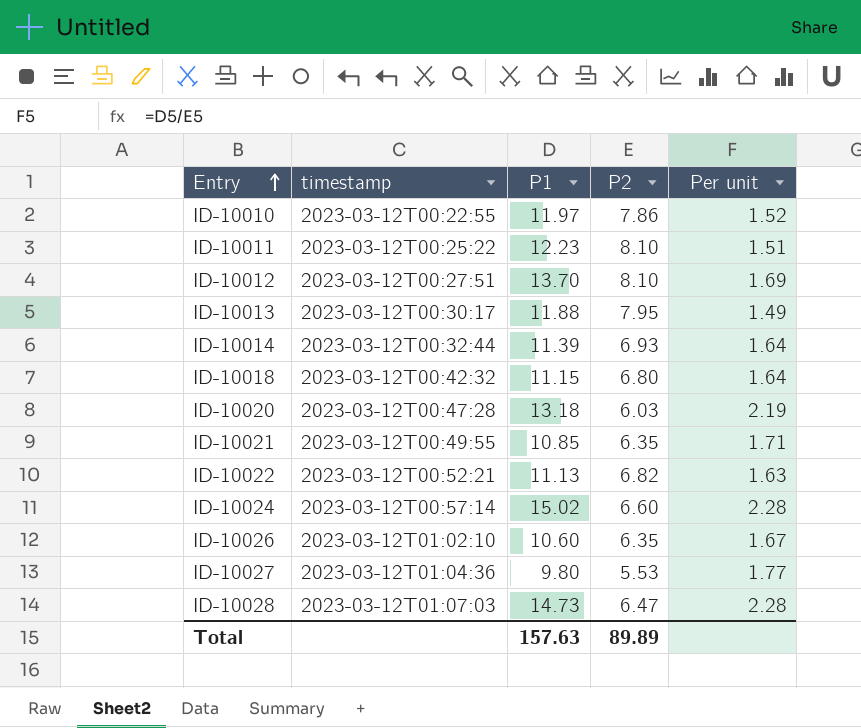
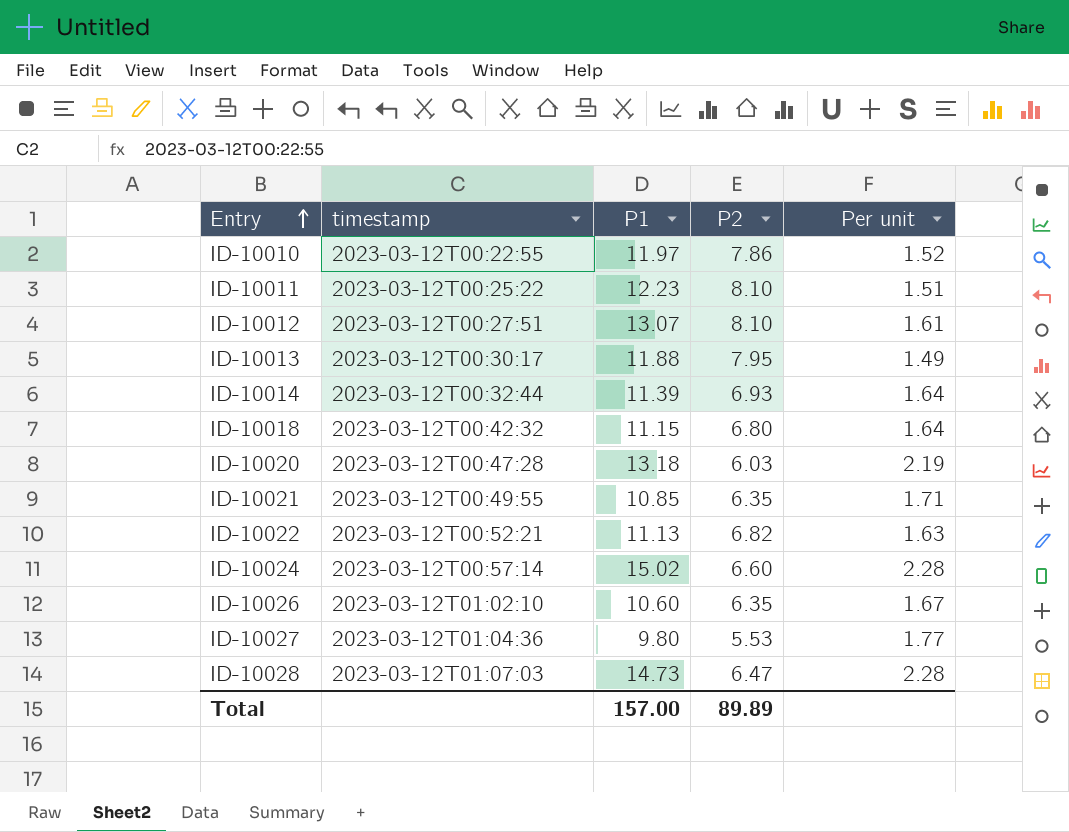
ID-10012 | P1: 13.70 -> 13.07
ID-10012 | Per unit: 1.69 -> 1.61
Total | P1: 157.63 -> 157.00

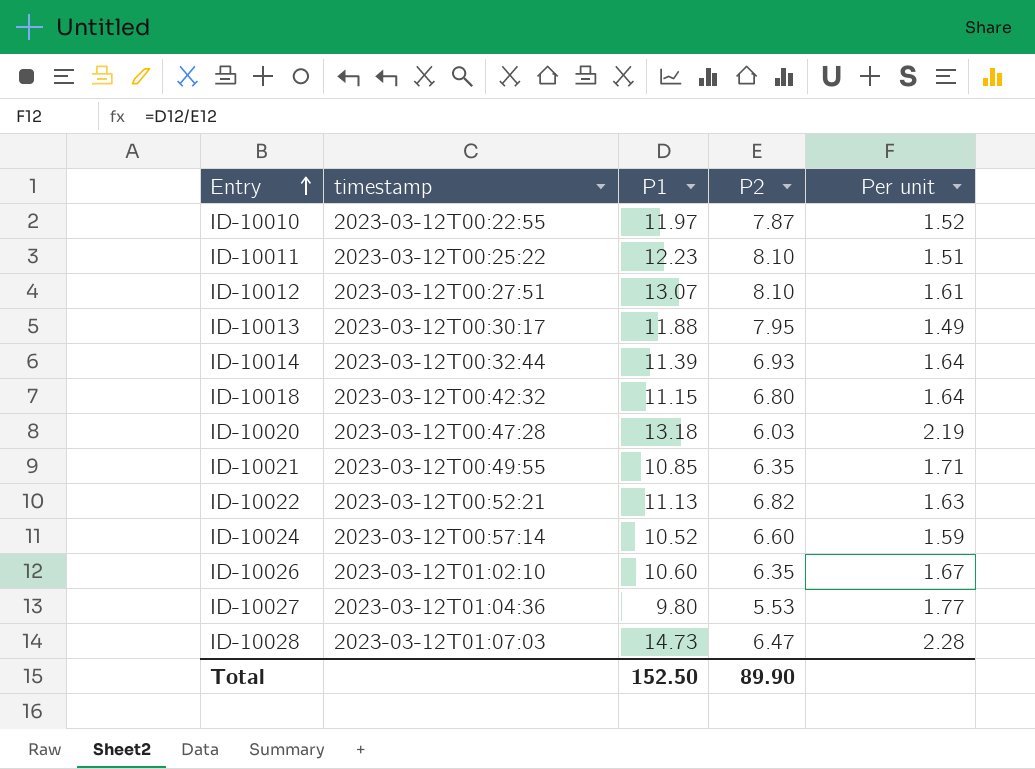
ID-10010 | P2: 7.86 -> 7.87
ID-10024 | P1: 15.02 -> 10.52
ID-10024 | Per unit: 2.28 -> 1.59
Total | P1: 157.00 -> 152.50
Total | P2: 89.89 -> 89.90

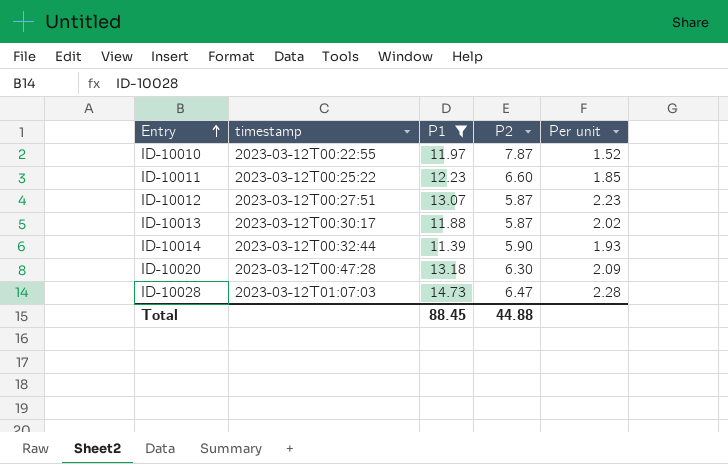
filter: none -> P1 >= 11.39
ID-10011 | P2: 8.10 -> 6.60
ID-10011 | Per unit: 1.51 -> 1.85
ID-10012 | P2: 8.10 -> 5.87
ID-10012 | Per unit: 1.61 -> 2.23
ID-10013 | P2: 7.95 -> 5.87
ID-10013 | Per unit: 1.49 -> 2.02
ID-10014 | P2: 6.93 -> 5.90
ID-10014 | Per unit: 1.64 -> 1.93
ID-10020 | P2: 6.03 -> 6.30
ID-10020 | Per unit: 2.19 -> 2.09
Total | P1: 152.50 -> 88.45
Total | P2: 89.90 -> 44.88

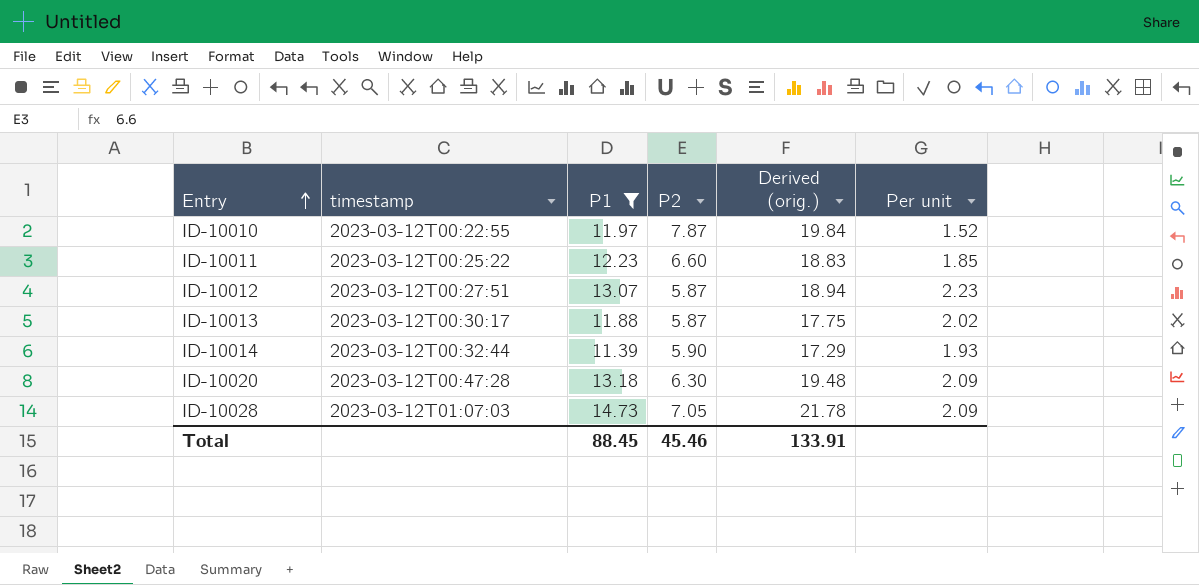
column Derived (orig.) | formula: none -> [P1] + [P2]
ID-10028 | P2: 6.47 -> 7.05
ID-10028 | Per unit: 2.28 -> 2.09
Total | P2: 44.88 -> 45.46

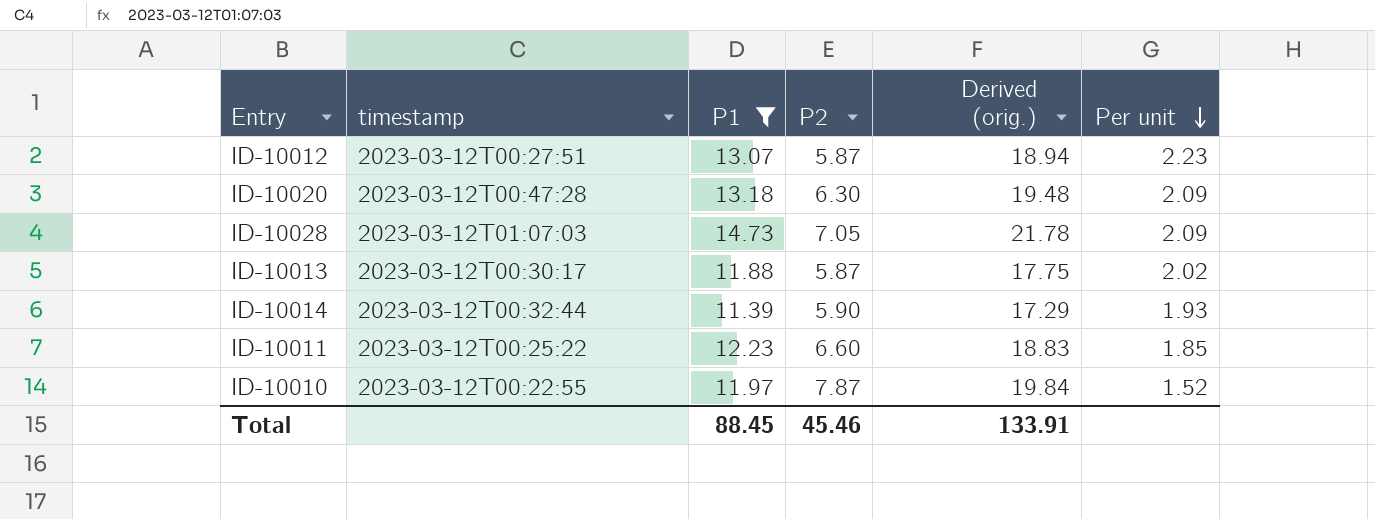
row order: Entry ascending -> Per unit descending

